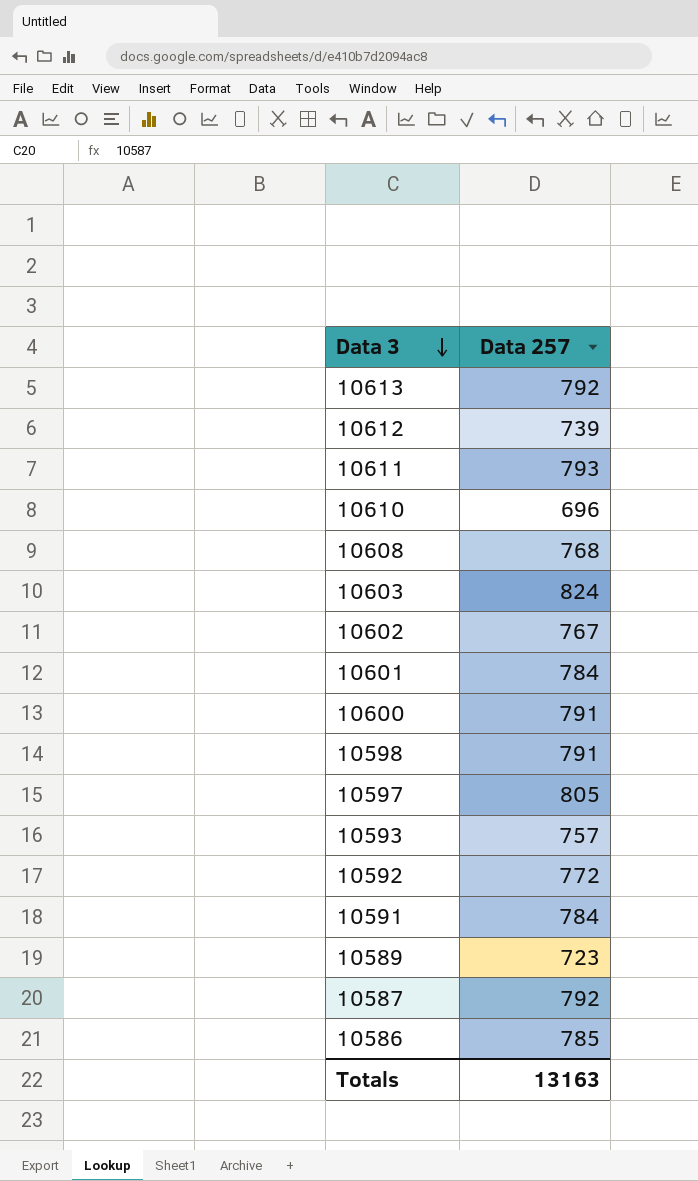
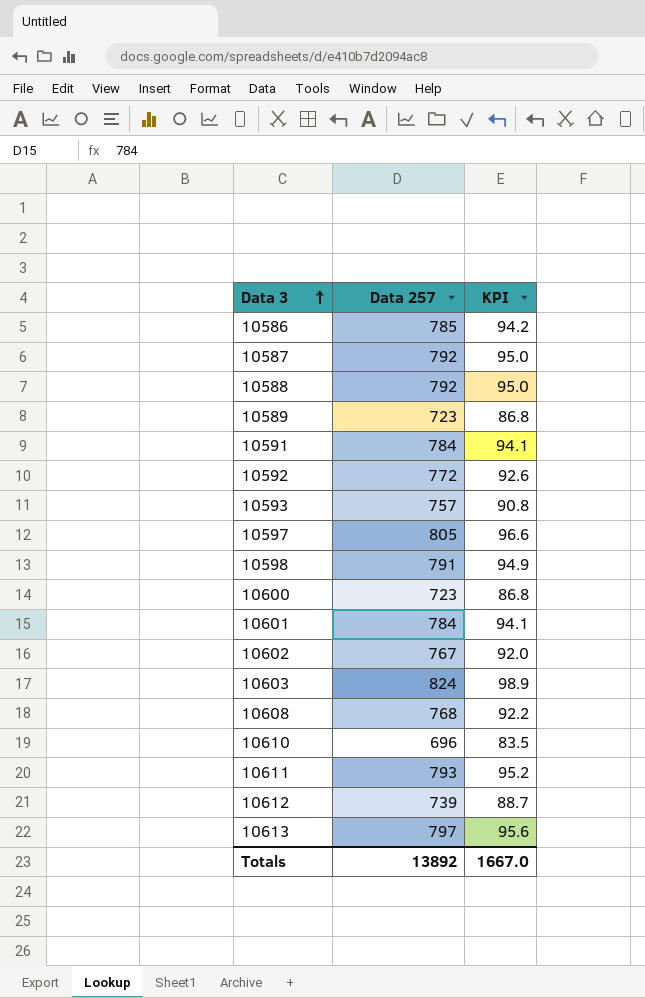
row order: Data 3 descending -> Data 3 ascending
column KPI | formula: none -> [Data 257] * 0.12
row 10588: none -> 792 | 95.0
10600 | Data 257: 791 -> 723
10613 | Data 257: 792 -> 797
Totals | Data 257: 13163 -> 13892

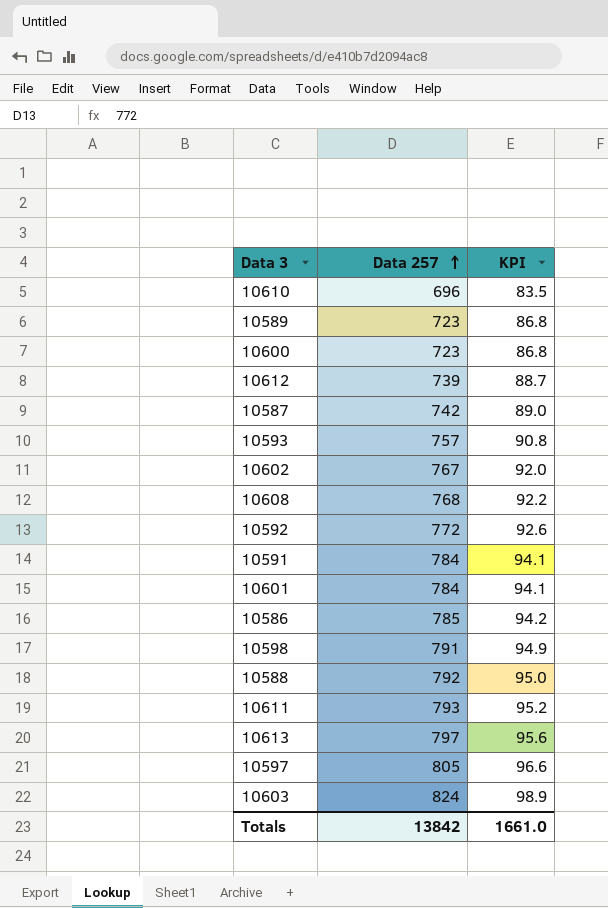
row order: Data 3 ascending -> Data 257 ascending
10587 | Data 257: 792 -> 742
10587 | KPI: 95.0 -> 89.0
Totals | Data 257: 13892 -> 13842
Totals | KPI: 1667.0 -> 1661.0

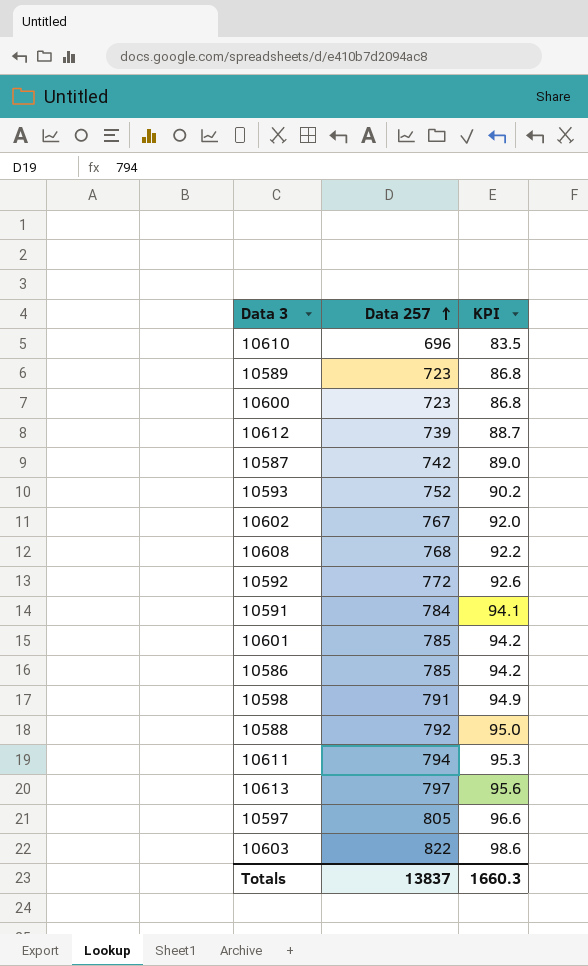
10593 | Data 257: 757 -> 752
10593 | KPI: 90.8 -> 90.2
10601 | Data 257: 784 -> 785
10601 | KPI: 94.1 -> 94.2
10611 | Data 257: 793 -> 794
10611 | KPI: 95.2 -> 95.3
10603 | Data 257: 824 -> 822
10603 | KPI: 98.9 -> 98.6
Totals | Data 257: 13842 -> 13837
Totals | KPI: 1661.0 -> 1660.3

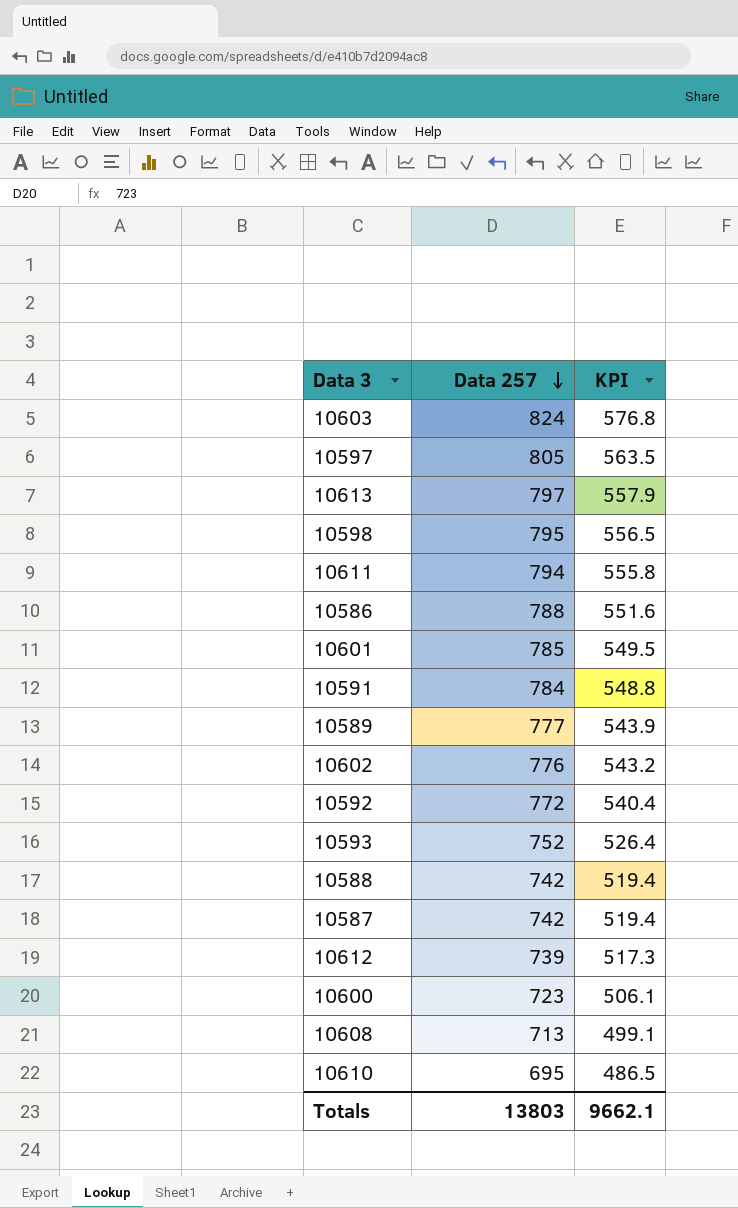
row order: Data 257 ascending -> Data 257 descending
column KPI | formula: [Data 257] * 0.12 -> [Data 257] * 0.7
10603 | Data 257: 822 -> 824
10598 | Data 257: 791 -> 795
10586 | Data 257: 785 -> 788
10589 | Data 257: 723 -> 777
10602 | Data 257: 767 -> 776
10588 | Data 257: 792 -> 742
10608 | Data 257: 768 -> 713
10610 | Data 257: 696 -> 695
Totals | Data 257: 13837 -> 13803
Totals | KPI: 1660.3 -> 9662.1

